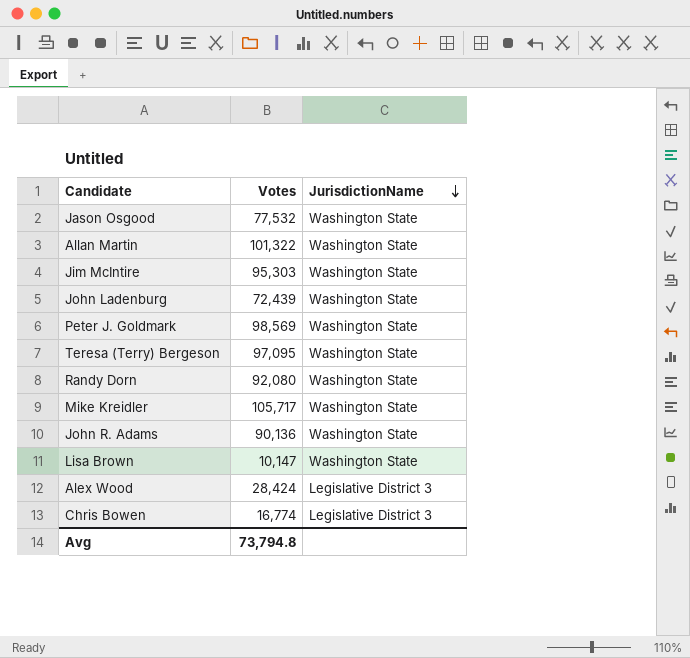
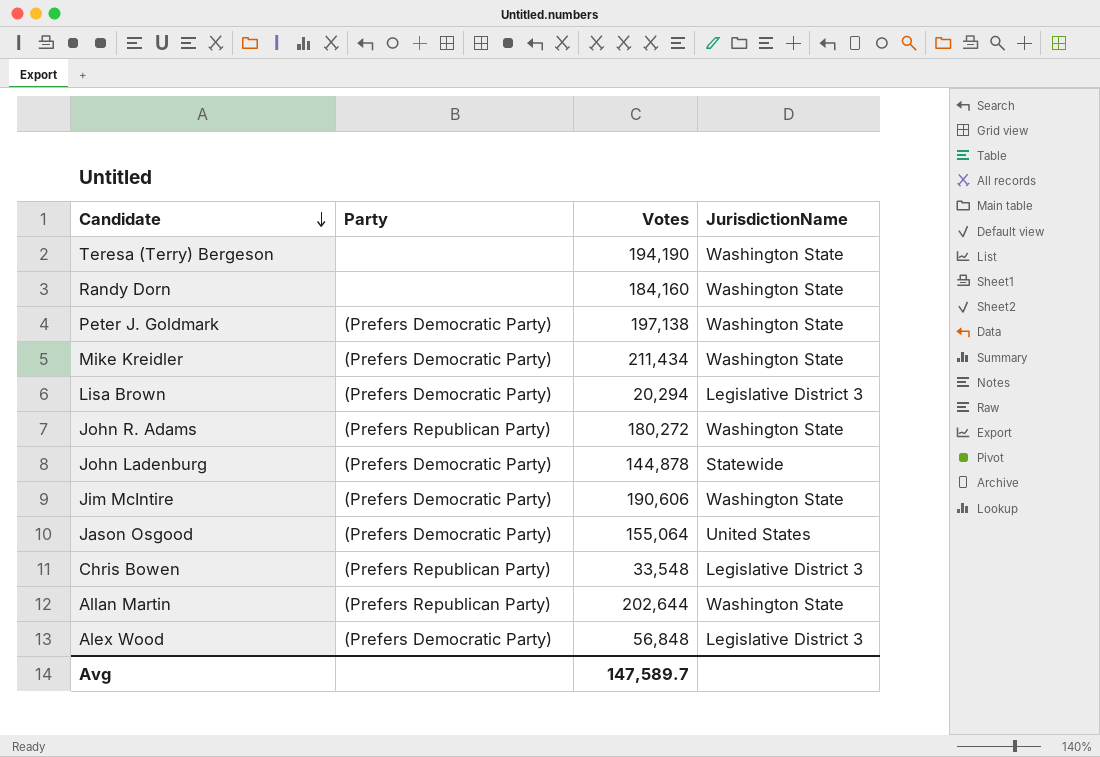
row order: JurisdictionName descending -> Candidate descending
column Party | position: none -> 2
Teresa (Terry) Bergeson | Votes: 97,095 -> 194,190
Randy Dorn | Votes: 92,080 -> 184,160
Peter J. Goldmark | Votes: 98,569 -> 197,138
Mike Kreidler | Votes: 105,717 -> 211,434
Lisa Brown | Votes: 10,147 -> 20,294
Lisa Brown | JurisdictionName: Washington State -> Legislative District 3
John R. Adams | Votes: 90,136 -> 180,272
John Ladenburg | Votes: 72,439 -> 144,878
John Ladenburg | JurisdictionName: Washington State -> Statewide
Jim McIntire | Votes: 95,303 -> 190,606
Jason Osgood | Votes: 77,532 -> 155,064
Jason Osgood | JurisdictionName: Washington State -> United States
Chris Bowen | Votes: 16,774 -> 33,548
Allan Martin | Votes: 101,322 -> 202,644
Alex Wood | Votes: 28,424 -> 56,848
Avg | Votes: 73,794.8 -> 147,589.7

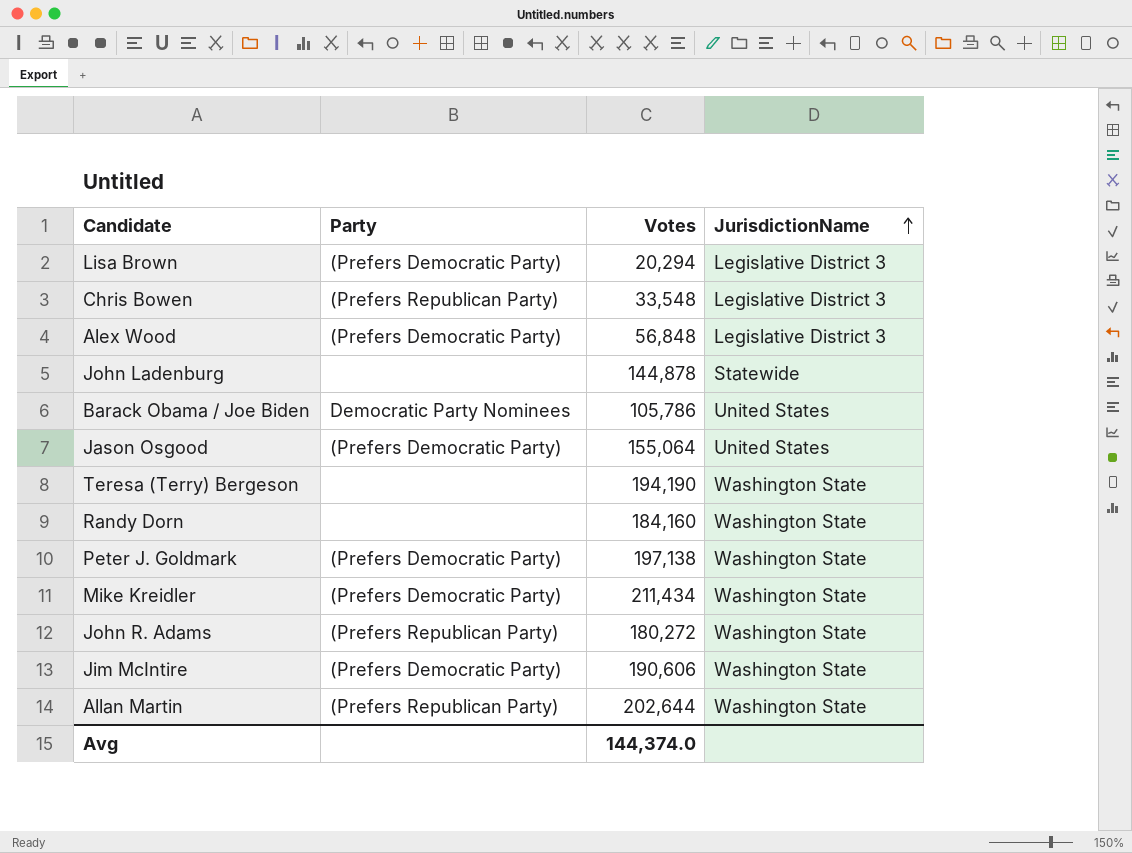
row order: Candidate descending -> JurisdictionName ascending
John Ladenburg | Party: (Prefers Democratic Party) -> none
row Barack Obama / Joe Biden: none -> Democratic Party Nominees | 105,786 | United States
Avg | Votes: 147,589.7 -> 144,374.0

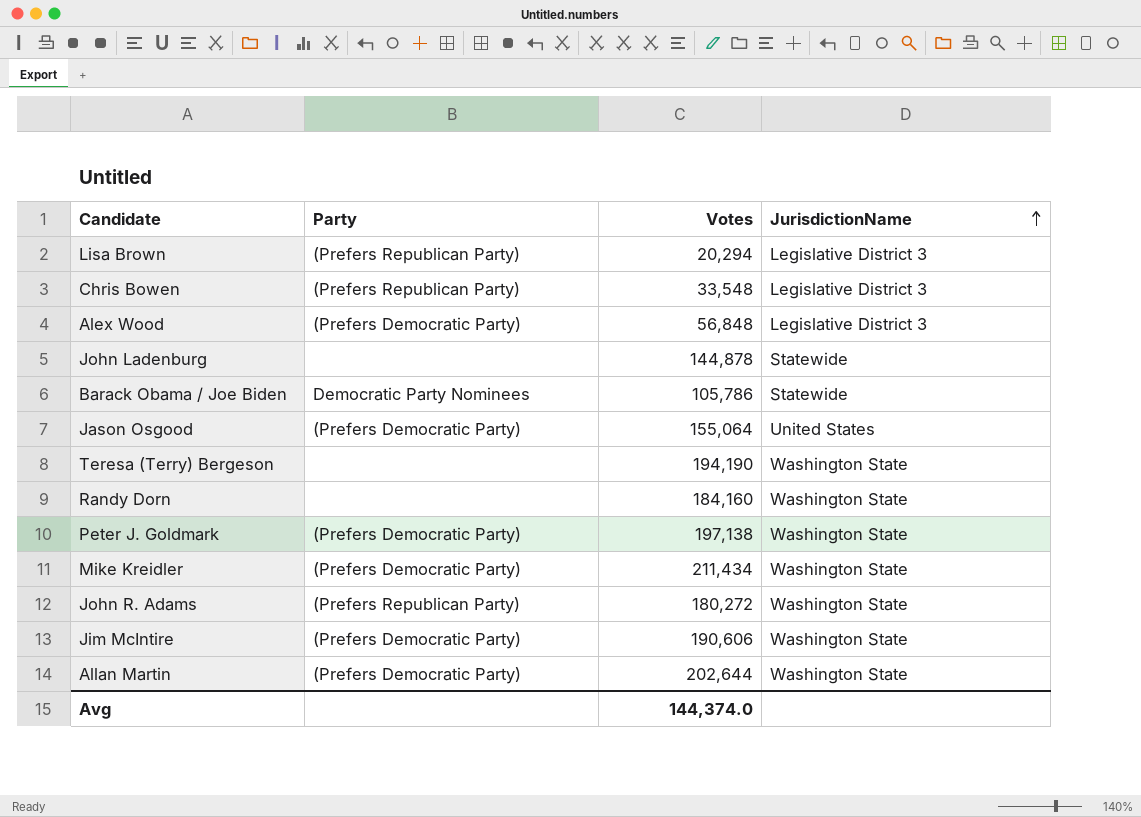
Lisa Brown | Party: (Prefers Democratic Party) -> (Prefers Republican Party)
Barack Obama / Joe Biden | JurisdictionName: United States -> Statewide
Allan Martin | Party: (Prefers Republican Party) -> (Prefers Democratic Party)

